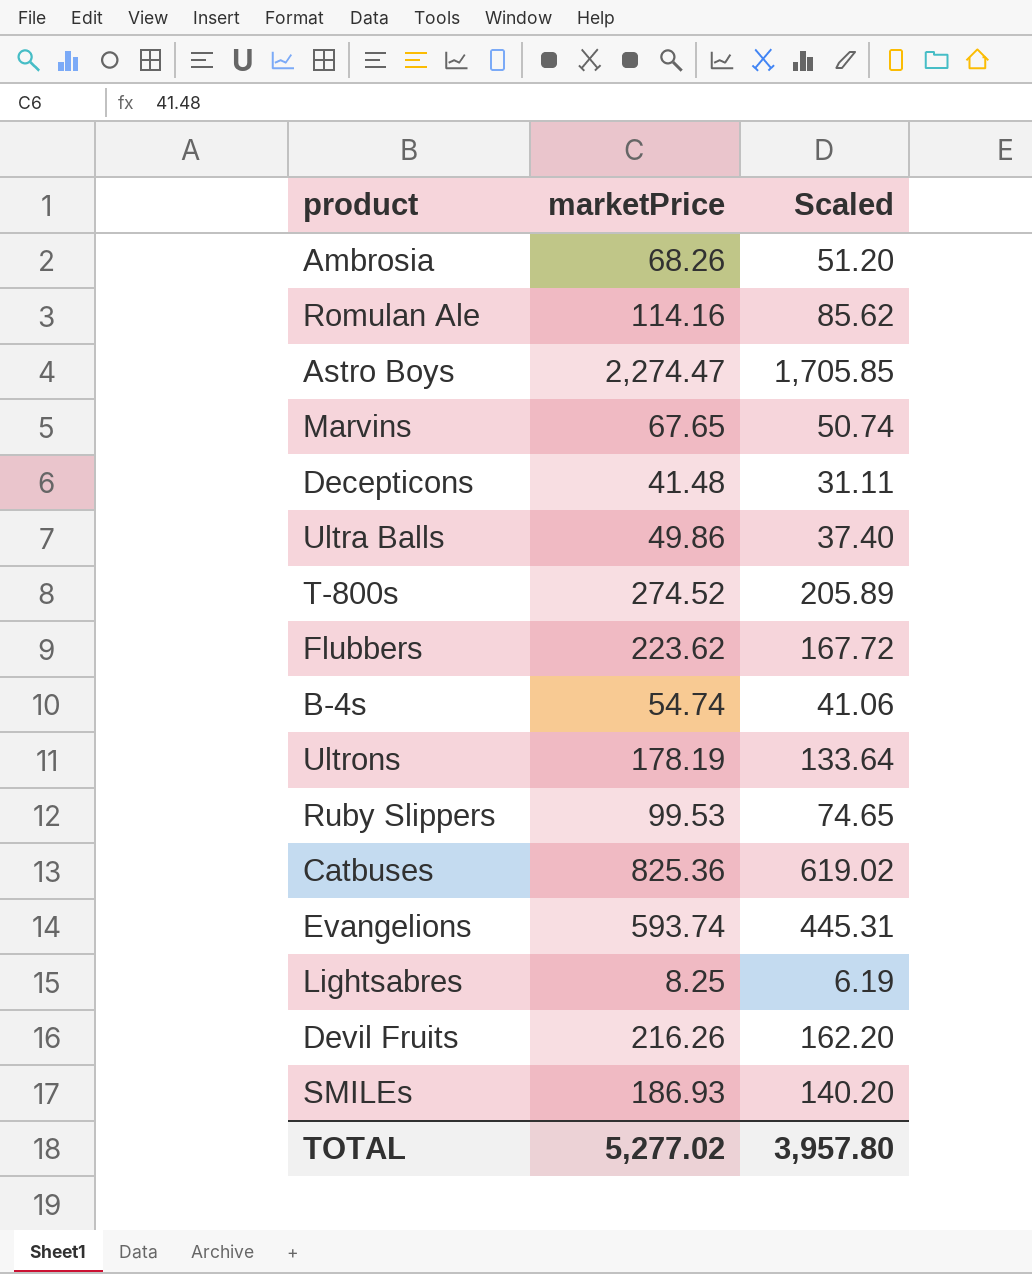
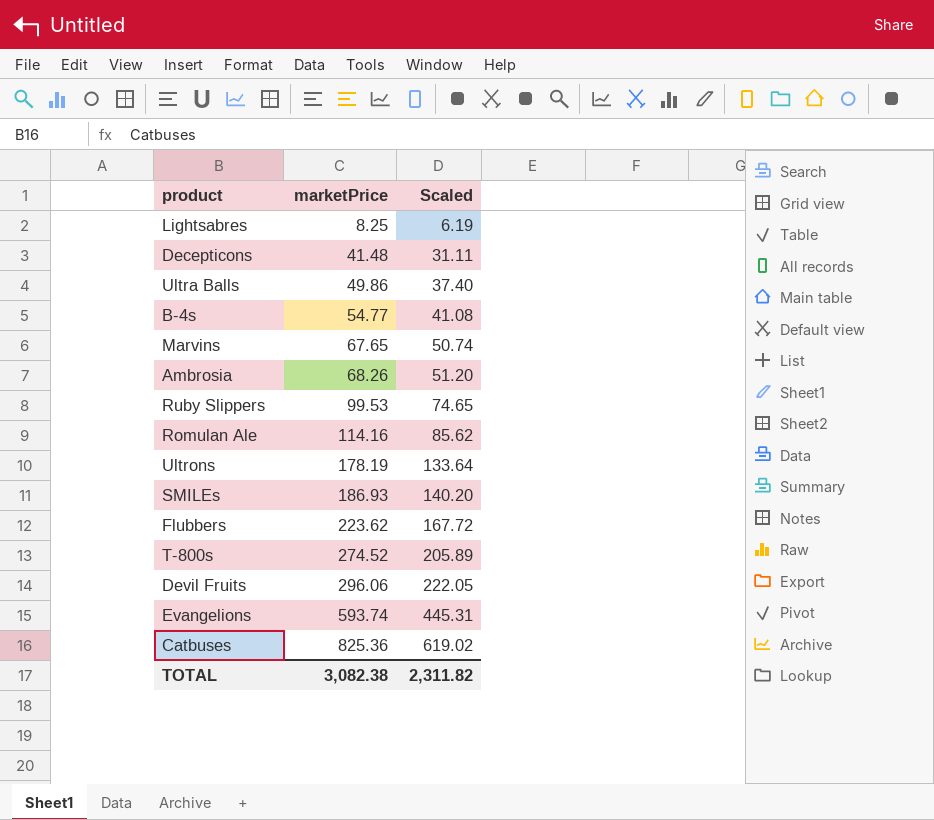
row order: none -> marketPrice ascending
row Astro Boys: 2,274.47 | 1,705.85 -> none
B-4s | marketPrice: 54.74 -> 54.77
B-4s | Scaled: 41.06 -> 41.08
Devil Fruits | marketPrice: 216.26 -> 296.06
Devil Fruits | Scaled: 162.20 -> 222.05
TOTAL | marketPrice: 5,277.02 -> 3,082.38
TOTAL | Scaled: 3,957.80 -> 2,311.82

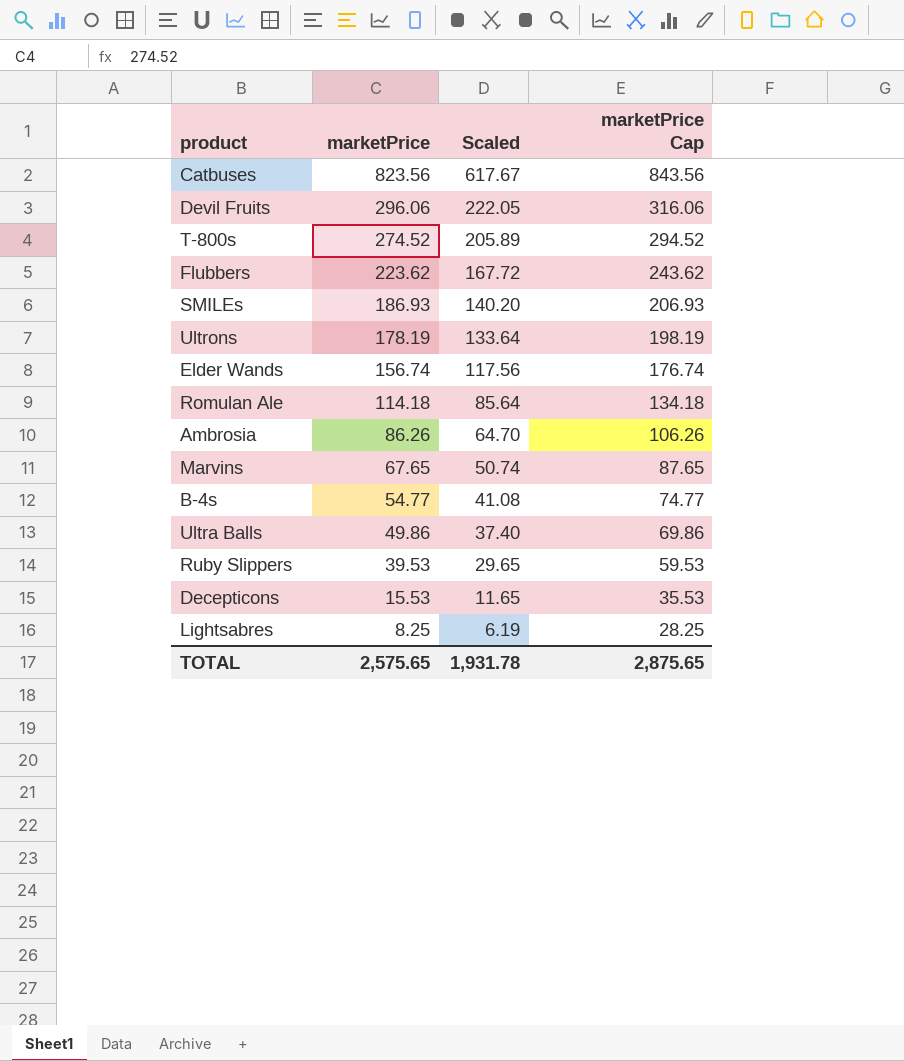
row order: marketPrice ascending -> marketPrice descending
column marketPrice Cap | formula: none -> [marketPrice] + 20
row Evangelions: 593.74 | 445.31 -> none
Catbuses | marketPrice: 825.36 -> 823.56
Catbuses | Scaled: 619.02 -> 617.67
row Elder Wands: none -> 156.74 | 117.56 | 176.74
Romulan Ale | marketPrice: 114.16 -> 114.18
Romulan Ale | Scaled: 85.62 -> 85.64
Ambrosia | marketPrice: 68.26 -> 86.26
Ambrosia | Scaled: 51.20 -> 64.70
Ruby Slippers | marketPrice: 99.53 -> 39.53
Ruby Slippers | Scaled: 74.65 -> 29.65
Decepticons | marketPrice: 41.48 -> 15.53
Decepticons | Scaled: 31.11 -> 11.65
TOTAL | marketPrice: 3,082.38 -> 2,575.65
TOTAL | Scaled: 2,311.82 -> 1,931.78

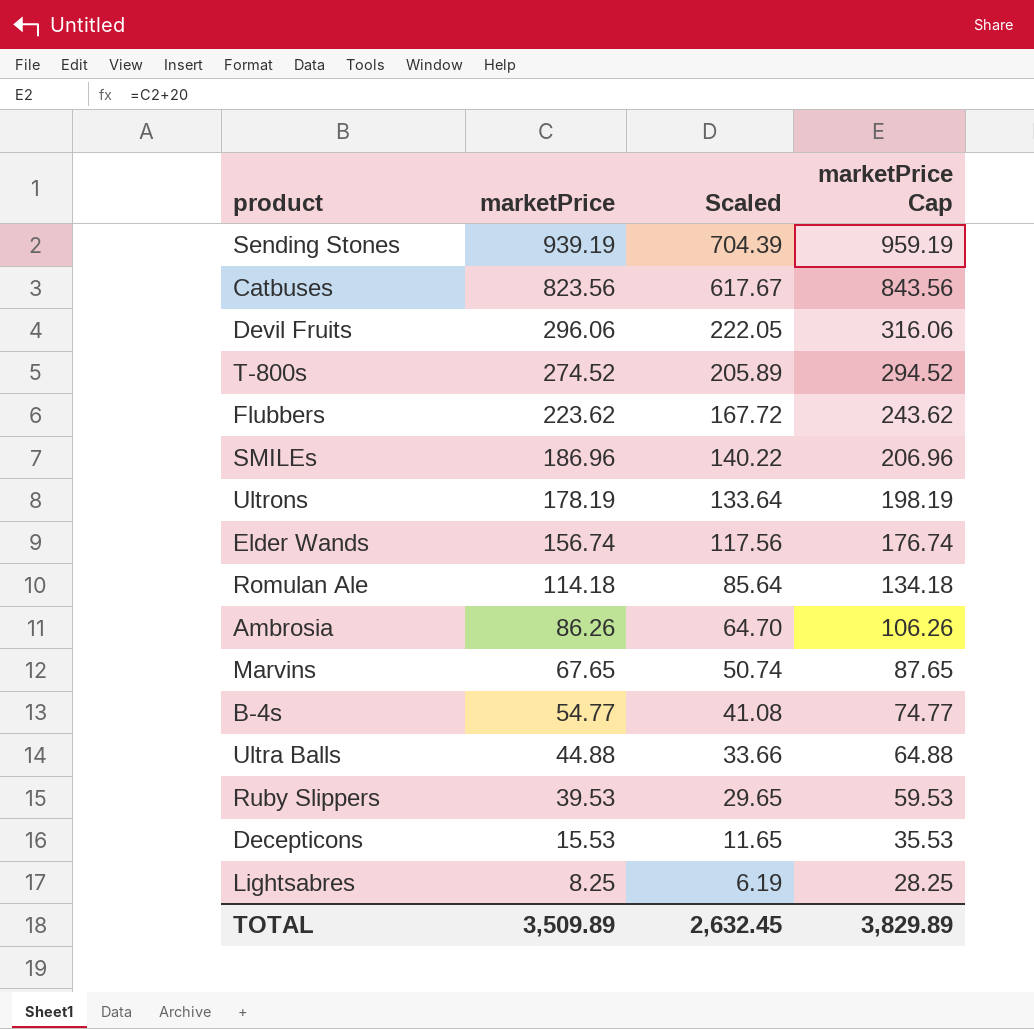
row Sending Stones: none -> 939.19 | 704.39 | 959.19
SMILEs | marketPrice: 186.93 -> 186.96
SMILEs | Scaled: 140.20 -> 140.22
SMILEs | marketPrice Cap: 206.93 -> 206.96
Ultra Balls | marketPrice: 49.86 -> 44.88
Ultra Balls | Scaled: 37.40 -> 33.66
Ultra Balls | marketPrice Cap: 69.86 -> 64.88
TOTAL | marketPrice: 2,575.65 -> 3,509.89
TOTAL | Scaled: 1,931.78 -> 2,632.45
TOTAL | marketPrice Cap: 2,875.65 -> 3,829.89

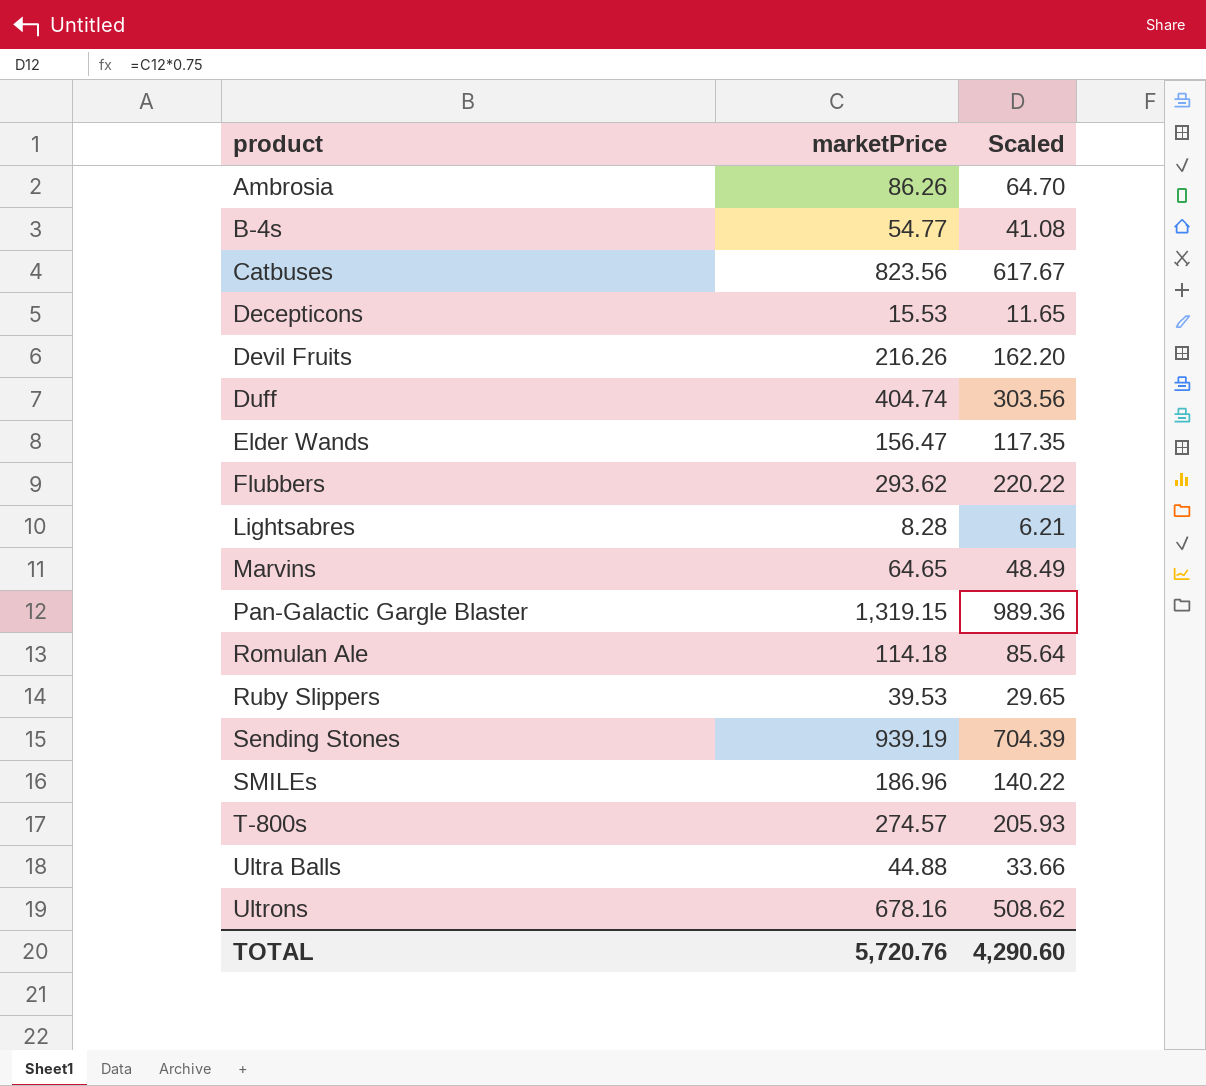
row order: marketPrice descending -> product ascending
column marketPrice Cap | formula: [marketPrice] + 20 -> none
Devil Fruits | marketPrice: 296.06 -> 216.26
Devil Fruits | Scaled: 222.05 -> 162.20
row Duff: none -> 404.74 | 303.56
Elder Wands | marketPrice: 156.74 -> 156.47
Elder Wands | Scaled: 117.56 -> 117.35
Flubbers | marketPrice: 223.62 -> 293.62
Flubbers | Scaled: 167.72 -> 220.22
Lightsabres | marketPrice: 8.25 -> 8.28
Lightsabres | Scaled: 6.19 -> 6.21
Marvins | marketPrice: 67.65 -> 64.65
Marvins | Scaled: 50.74 -> 48.49
row Pan-Galactic Gargle Blaster: none -> 1,319.15 | 989.36
T-800s | marketPrice: 274.52 -> 274.57
T-800s | Scaled: 205.89 -> 205.93
Ultrons | marketPrice: 178.19 -> 678.16
Ultrons | Scaled: 133.64 -> 508.62
TOTAL | marketPrice: 3,509.89 -> 5,720.76
TOTAL | Scaled: 2,632.45 -> 4,290.60

